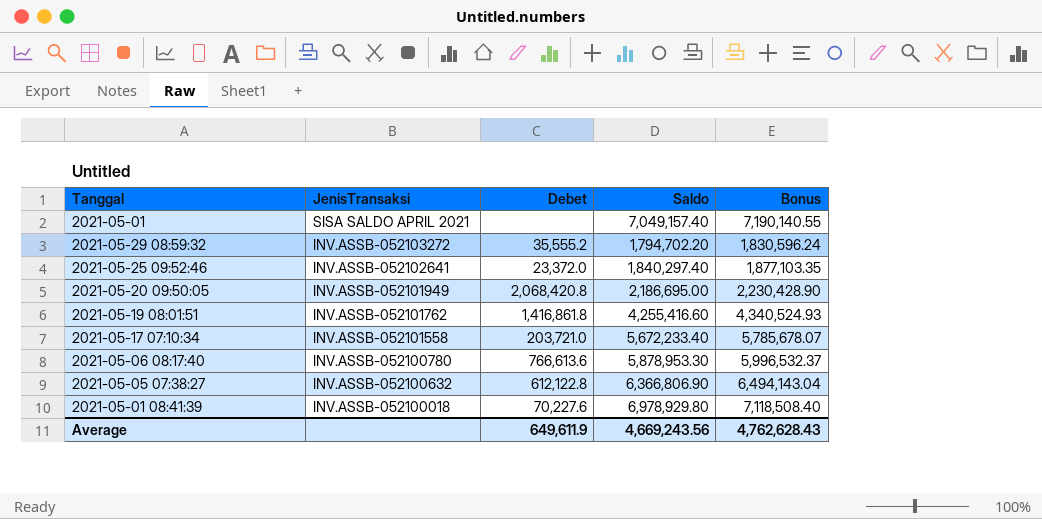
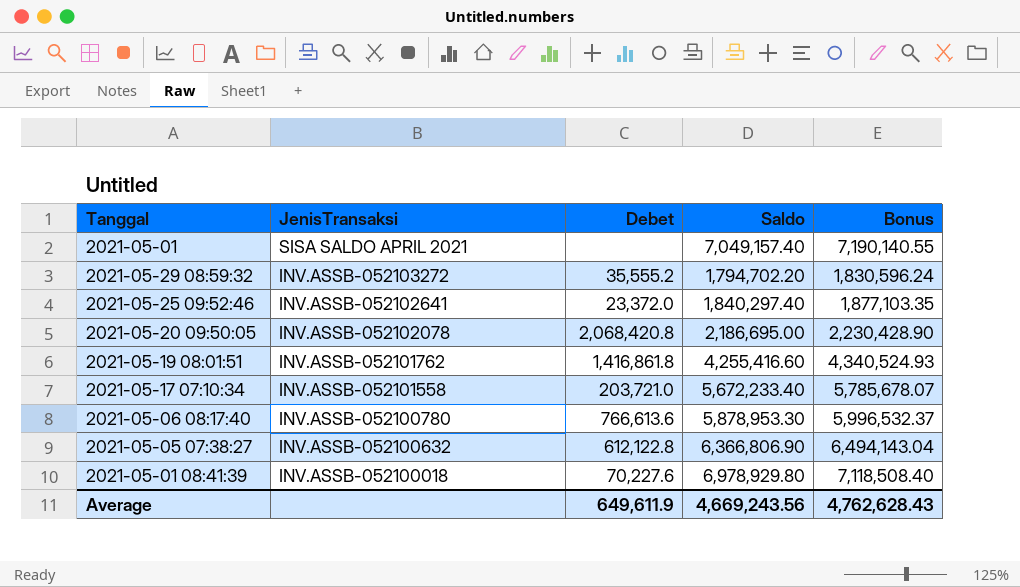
2021-05-20 09:50:05 | JenisTransaksi: INV.ASSB-052101949 -> INV.ASSB-052102078

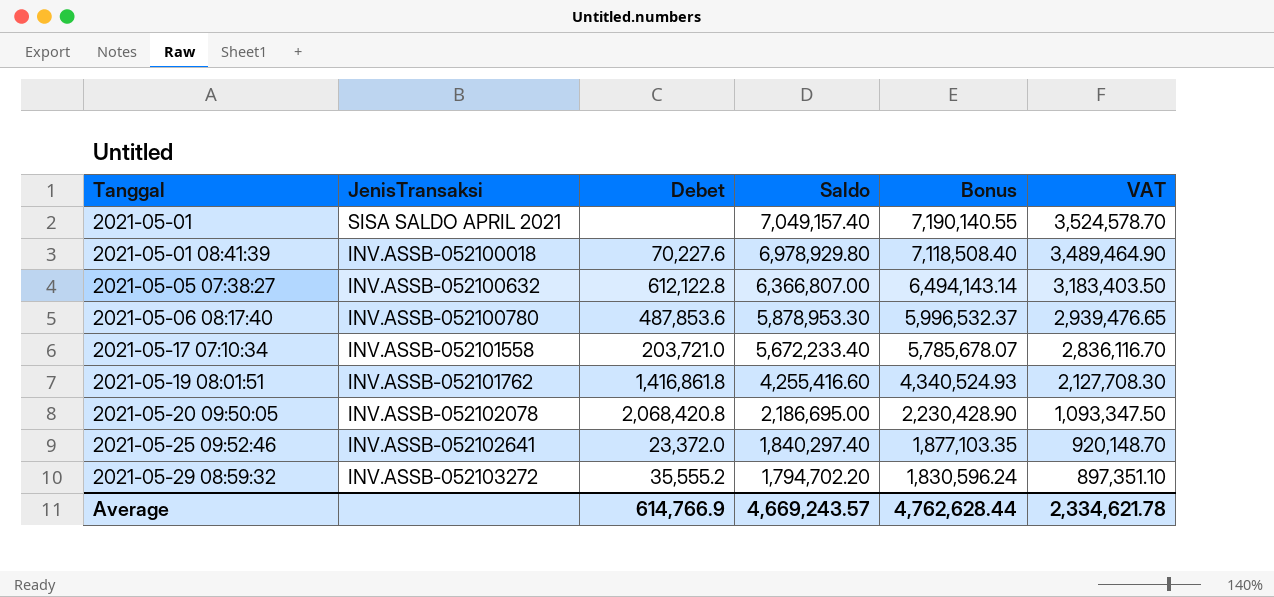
row order: JenisTransaksi descending -> Tanggal ascending
column VAT | formula: none -> [Saldo] * 0.5
2021-05-05 07:38:27 | Saldo: 6,366,806.90 -> 6,366,807.00
2021-05-05 07:38:27 | Bonus: 6,494,143.04 -> 6,494,143.14
2021-05-06 08:17:40 | Debet: 766,613.6 -> 487,853.6
Average | Debet: 649,611.9 -> 614,766.9
Average | Saldo: 4,669,243.56 -> 4,669,243.57
Average | Bonus: 4,762,628.43 -> 4,762,628.44

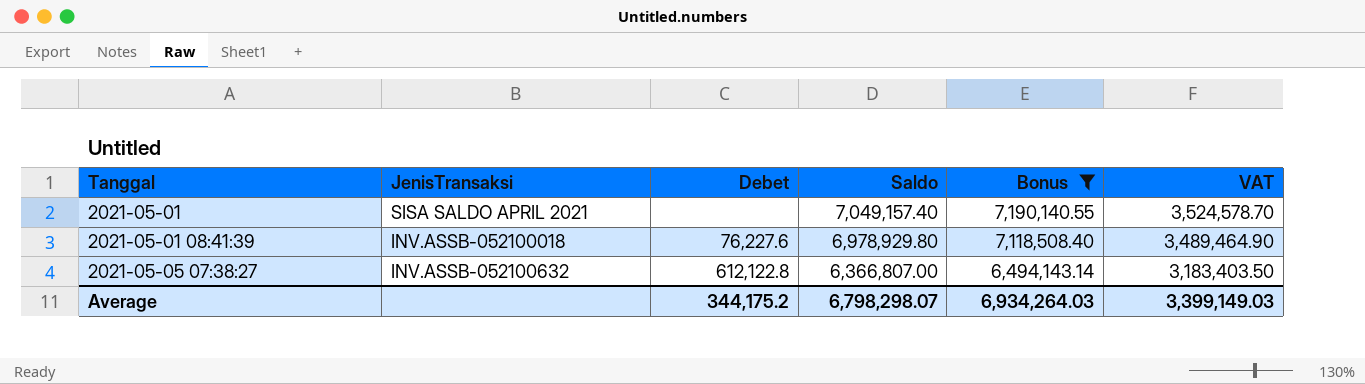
filter: none -> Bonus >= 6,494,143.14
2021-05-01 08:41:39 | Debet: 70,227.6 -> 76,227.6
Average | Debet: 614,766.9 -> 344,175.2
Average | Saldo: 4,669,243.57 -> 6,798,298.07
Average | Bonus: 4,762,628.44 -> 6,934,264.03
Average | VAT: 2,334,621.78 -> 3,399,149.03

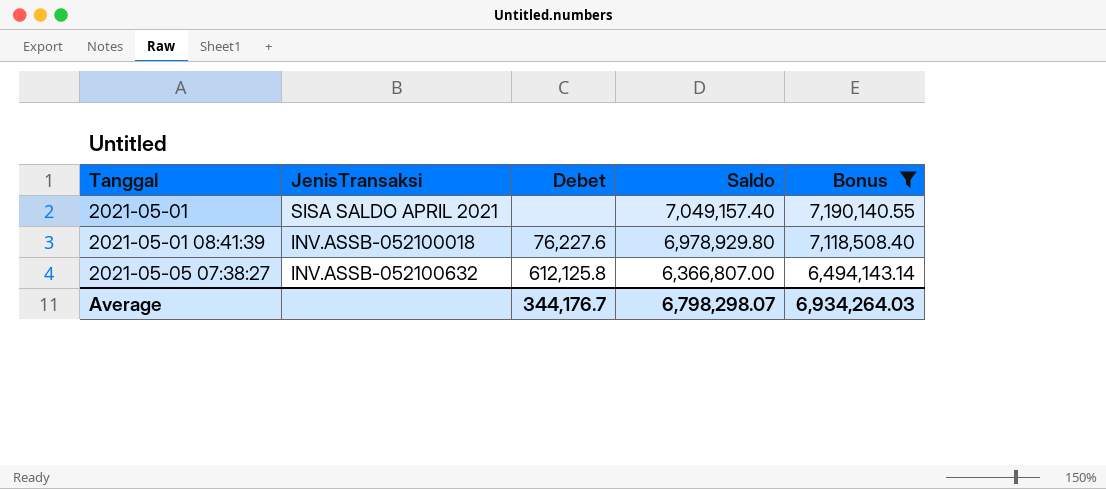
column VAT | formula: [Saldo] * 0.5 -> none
2021-05-05 07:38:27 | Debet: 612,122.8 -> 612,125.8
Average | Debet: 344,175.2 -> 344,176.7

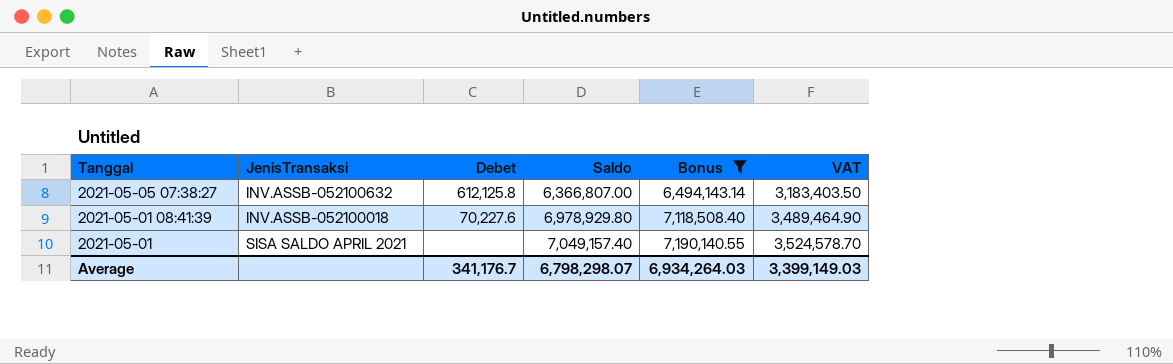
row order: Tanggal ascending -> Tanggal descending
column VAT | formula: none -> [Saldo] * 0.5
2021-05-01 08:41:39 | Debet: 76,227.6 -> 70,227.6
Average | Debet: 344,176.7 -> 341,176.7

